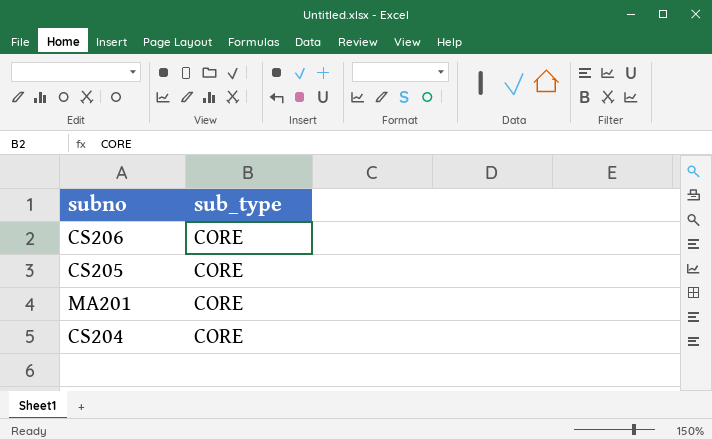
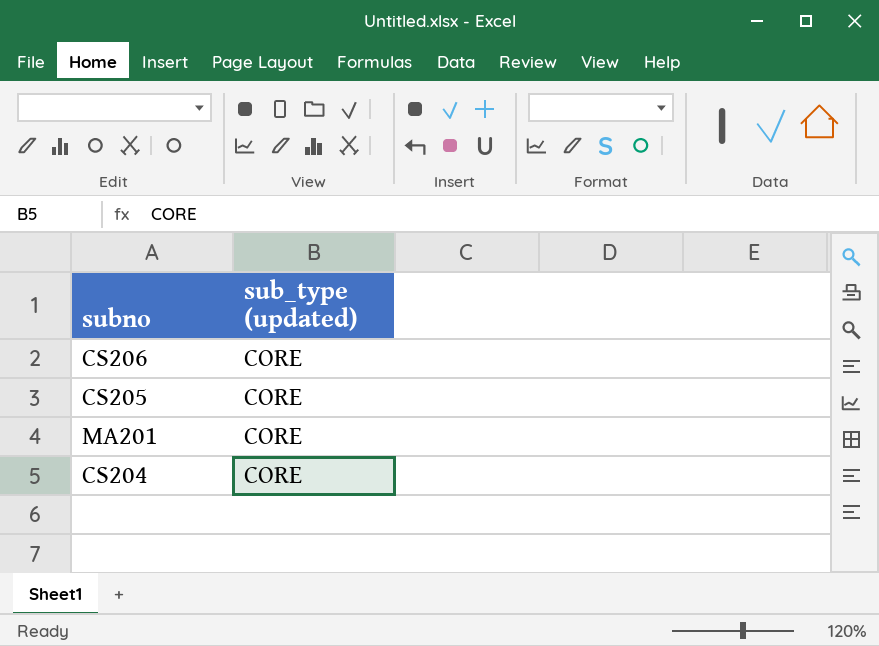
column name: sub_type -> sub_type (updated)

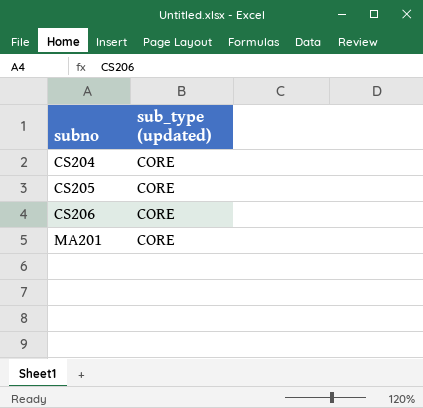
row order: none -> subno ascending

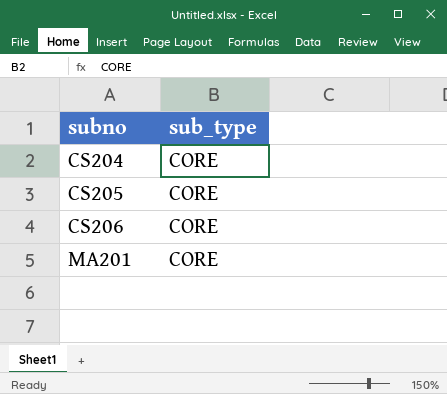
column name: sub_type (updated) -> sub_type

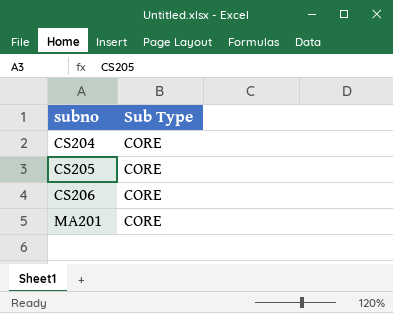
column name: sub_type -> Sub Type

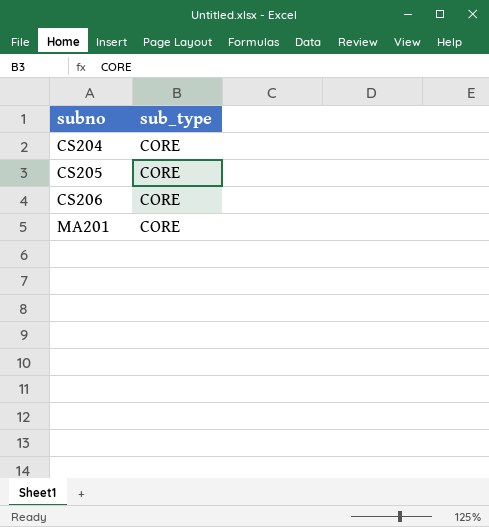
column name: Sub Type -> sub_type

